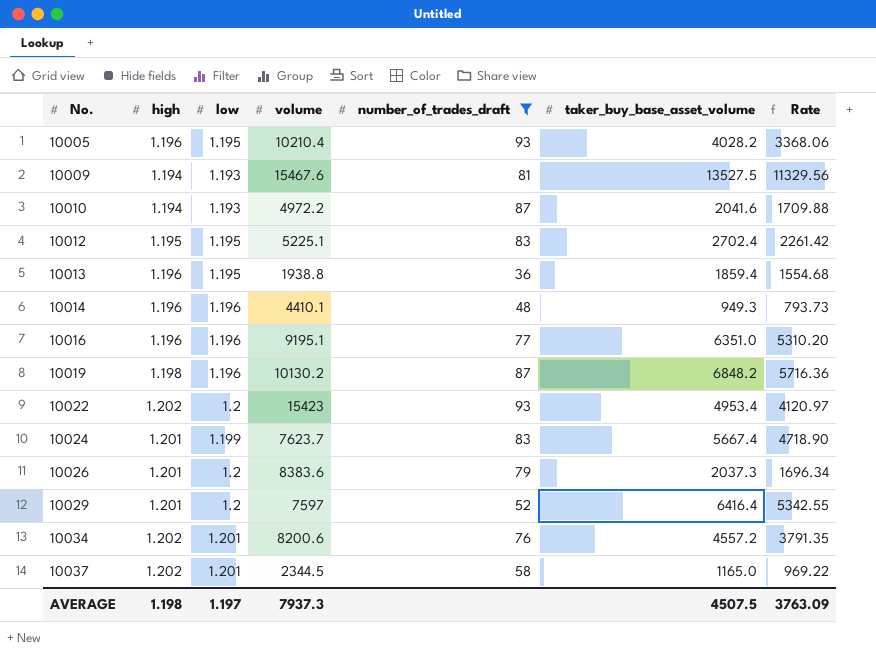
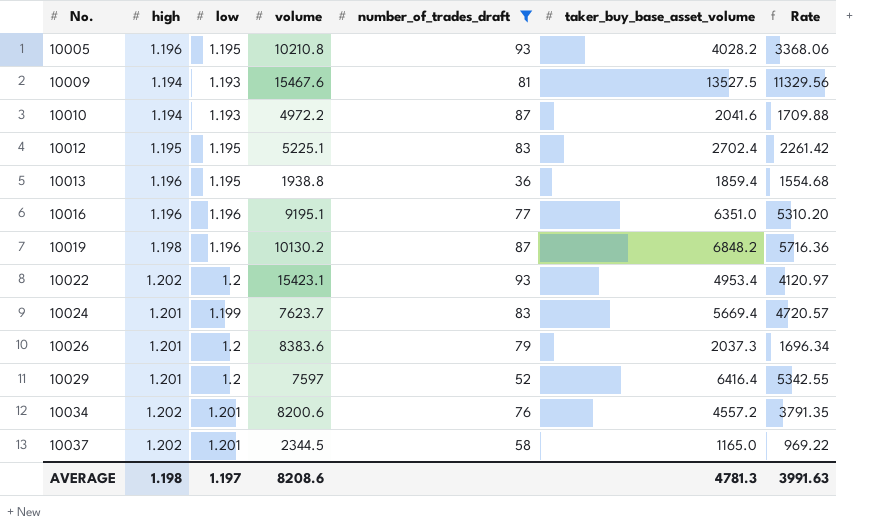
row 10014: 1.196 | 1.196 | 4410.1 | 48 | 949.3 | 793.73 -> none
10005 | volume: 10210.4 -> 10210.8
10022 | volume: 15423 -> 15423.1
10024 | taker_buy_base_asset_volume: 5667.4 -> 5669.4
10024 | Rate: 4718.90 -> 4720.57
AVERAGE | volume: 7937.3 -> 8208.6
AVERAGE | taker_buy_base_asset_volume: 4507.5 -> 4781.3
AVERAGE | Rate: 3763.09 -> 3991.63

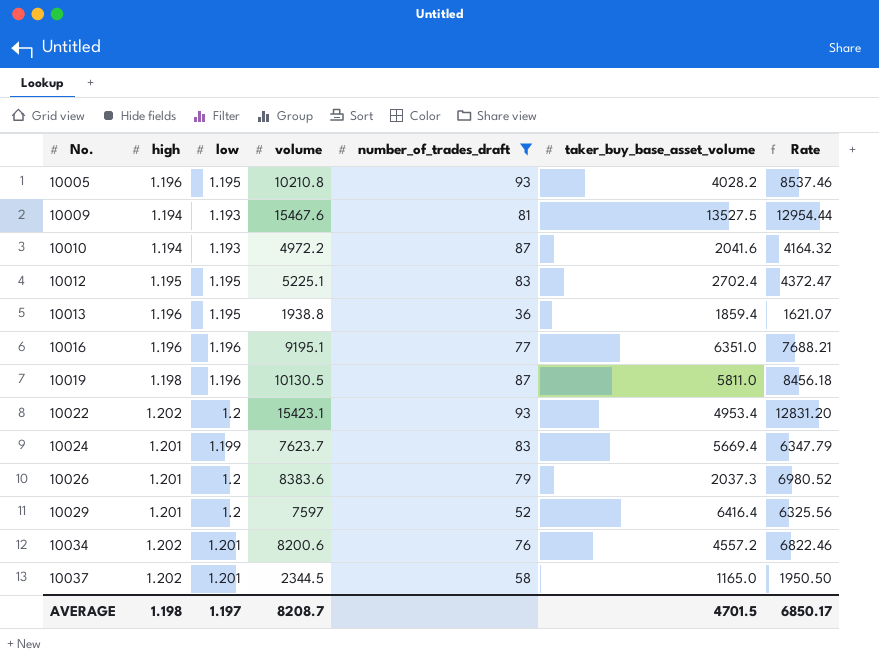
column Rate | formula: [taker_buy_base_asset_volume] / [high] -> [volume] / [high]
10019 | volume: 10130.2 -> 10130.5
10019 | taker_buy_base_asset_volume: 6848.2 -> 5811.0
AVERAGE | volume: 8208.6 -> 8208.7
AVERAGE | taker_buy_base_asset_volume: 4781.3 -> 4701.5
AVERAGE | Rate: 3991.63 -> 6850.17

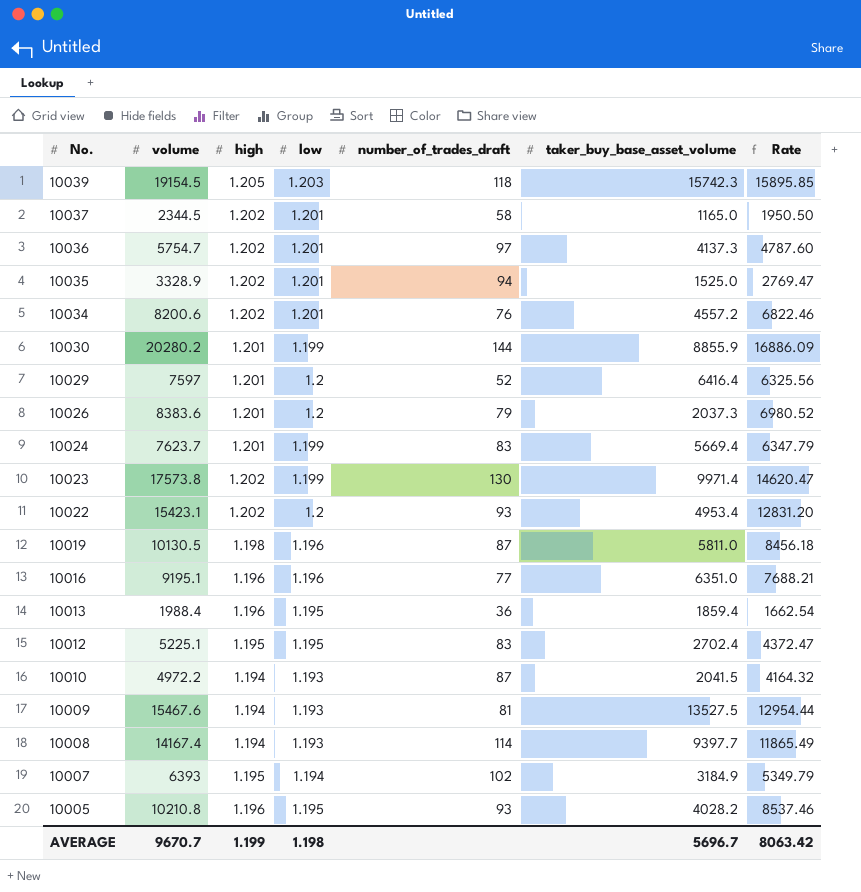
filter: number_of_trades_draft <= 93 -> none
row order: No. ascending -> No. descending
column volume | position: 4 -> 2
10013 | volume: 1938.8 -> 1988.4
10013 | Rate: 1621.07 -> 1662.54
10010 | taker_buy_base_asset_volume: 2041.6 -> 2041.5
AVERAGE | volume: 8208.7 -> 9670.7
AVERAGE | high: 1.198 -> 1.199
AVERAGE | low: 1.197 -> 1.198
AVERAGE | taker_buy_base_asset_volume: 4701.5 -> 5696.7
AVERAGE | Rate: 6850.17 -> 8063.42

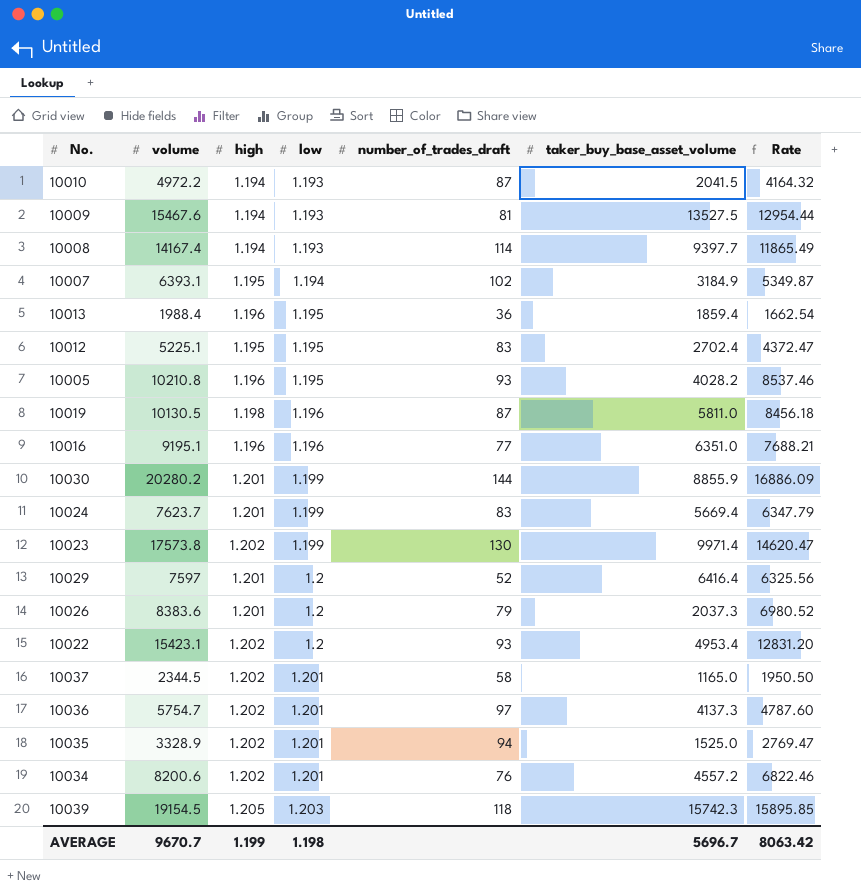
row order: No. descending -> low ascending
10007 | volume: 6393 -> 6393.1
10007 | Rate: 5349.79 -> 5349.87

